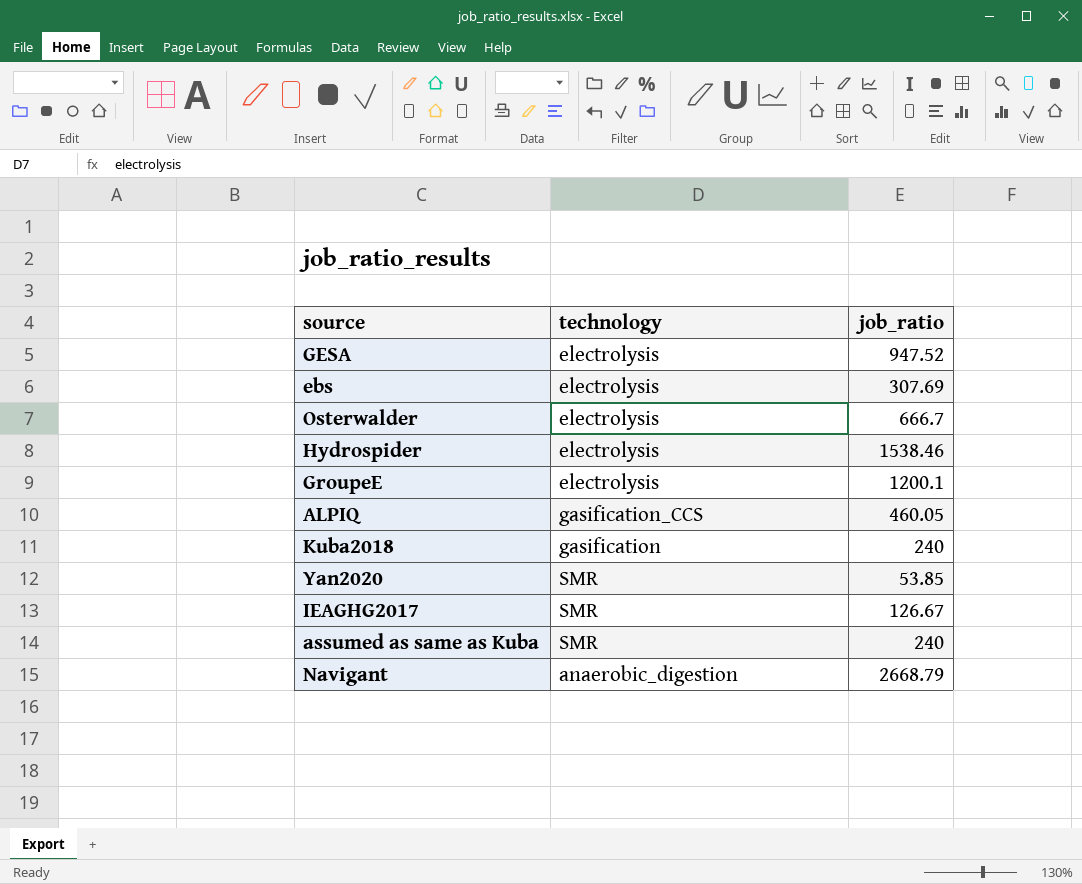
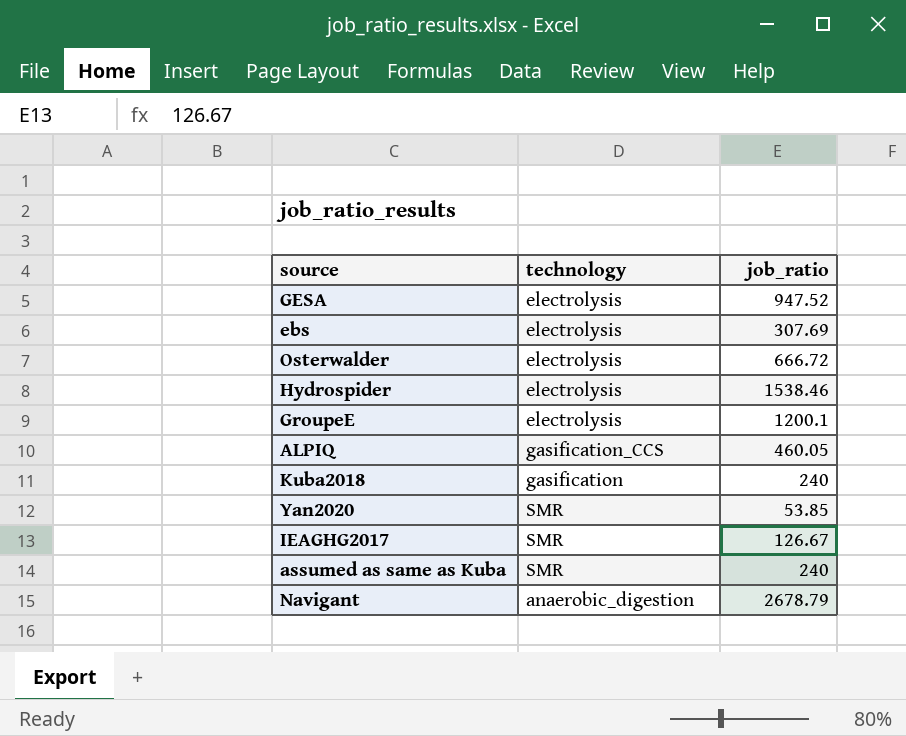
Osterwalder | job_ratio: 666.7 -> 666.72
Navigant | job_ratio: 2668.79 -> 2678.79

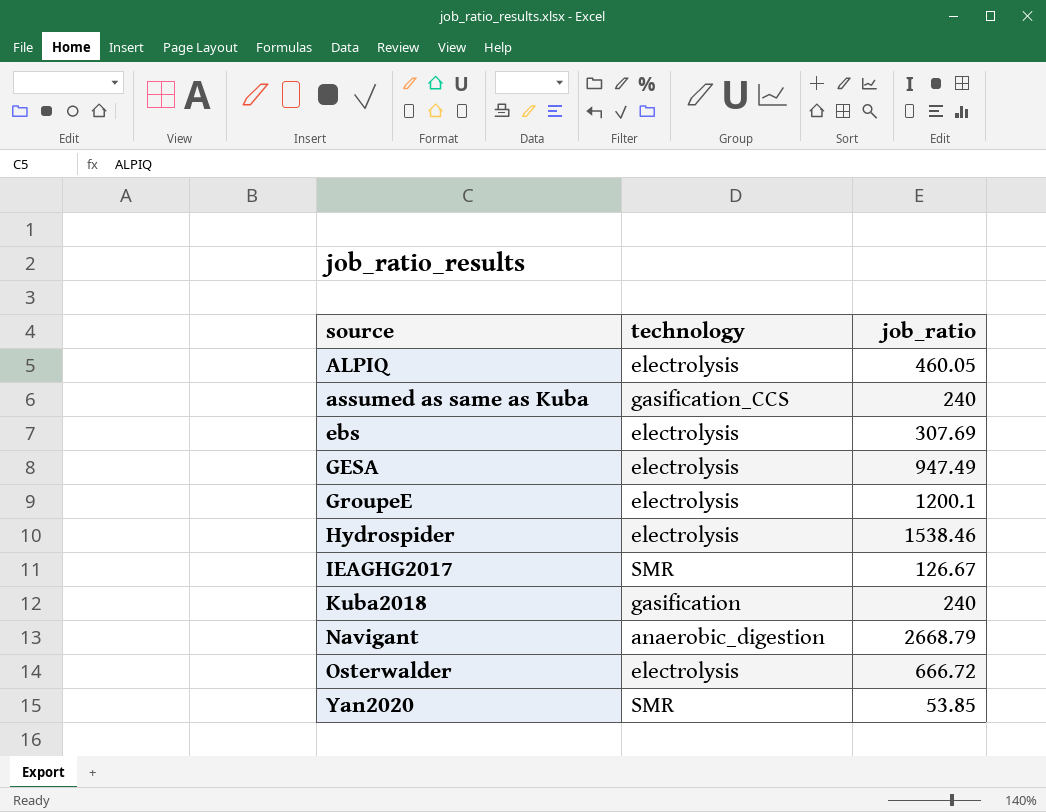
row order: none -> source ascending
ALPIQ | technology: gasification_CCS -> electrolysis
assumed as same as Kuba | technology: SMR -> gasification_CCS
GESA | job_ratio: 947.52 -> 947.49
Navigant | job_ratio: 2678.79 -> 2668.79

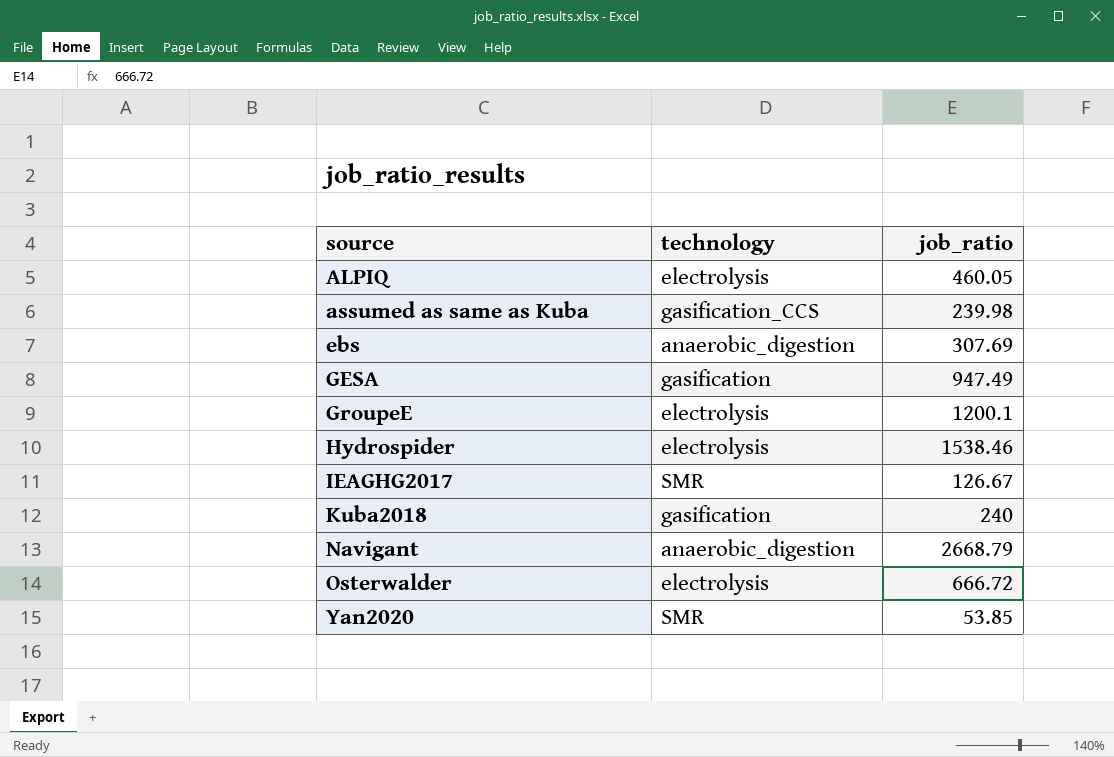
assumed as same as Kuba | job_ratio: 240 -> 239.98
ebs | technology: electrolysis -> anaerobic_digestion
GESA | technology: electrolysis -> gasification

